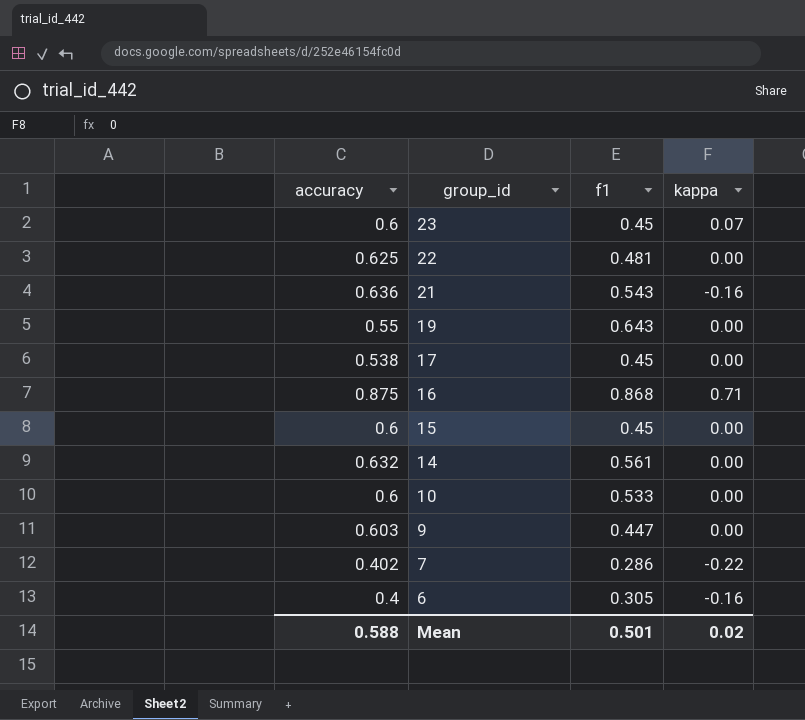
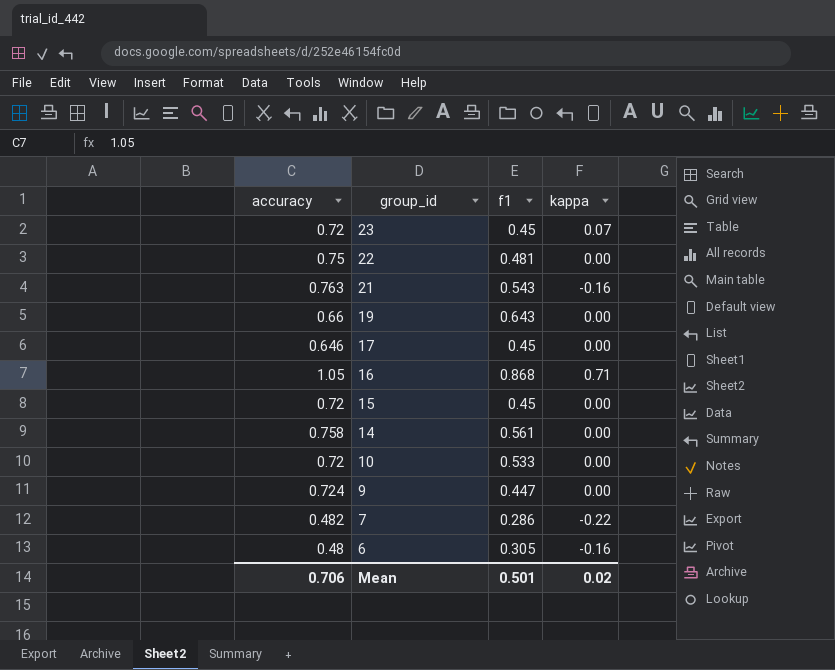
23 | accuracy: 0.6 -> 0.72
22 | accuracy: 0.625 -> 0.75
21 | accuracy: 0.636 -> 0.763
19 | accuracy: 0.55 -> 0.66
17 | accuracy: 0.538 -> 0.646
16 | accuracy: 0.875 -> 1.05
15 | accuracy: 0.6 -> 0.72
14 | accuracy: 0.632 -> 0.758
10 | accuracy: 0.6 -> 0.72
9 | accuracy: 0.603 -> 0.724
7 | accuracy: 0.402 -> 0.482
6 | accuracy: 0.4 -> 0.48
Mean | accuracy: 0.588 -> 0.706

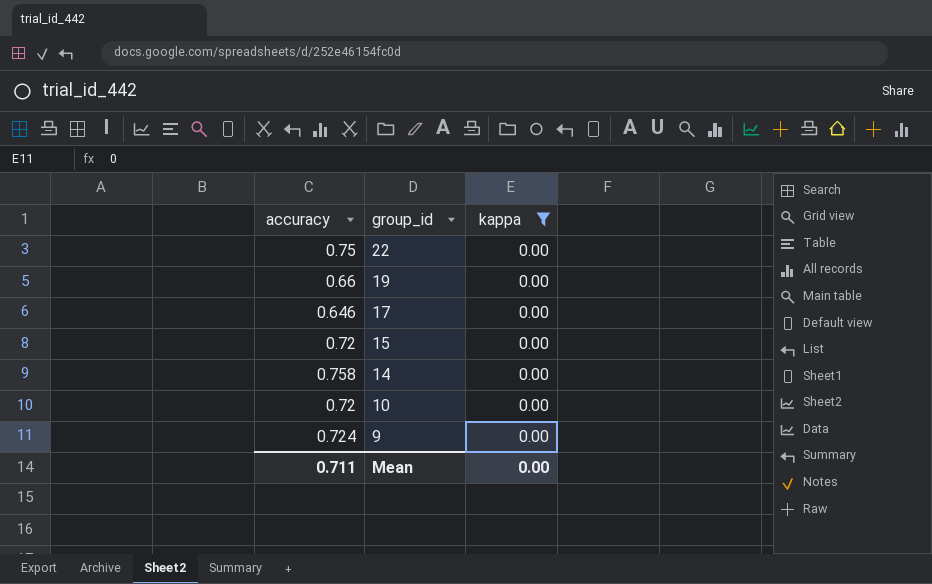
filter: none -> kappa = 0.00
column f1 | position: 3 -> none
Mean | accuracy: 0.706 -> 0.711
Mean | kappa: 0.02 -> 0.00

